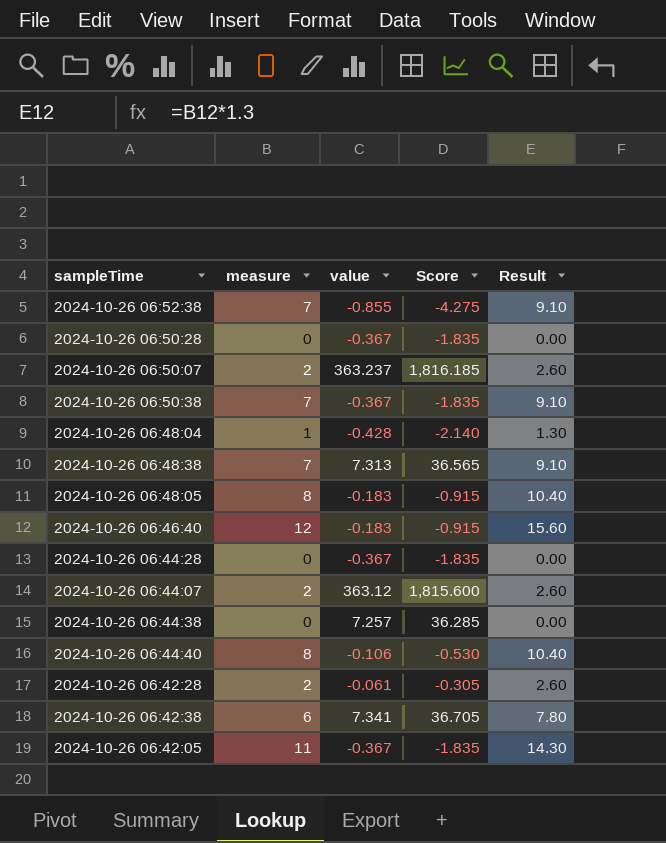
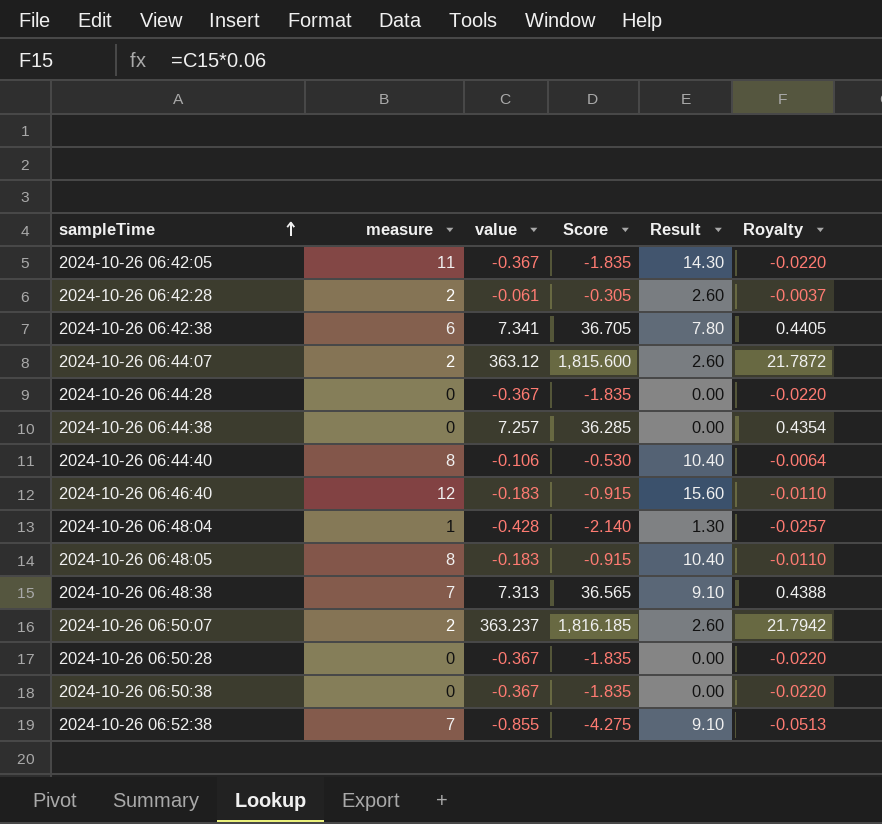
row order: none -> sampleTime ascending
column Royalty | formula: none -> [value] * 0.06
2024-10-26 06:50:38 | measure: 7 -> 0
2024-10-26 06:50:38 | Result: 9.10 -> 0.00

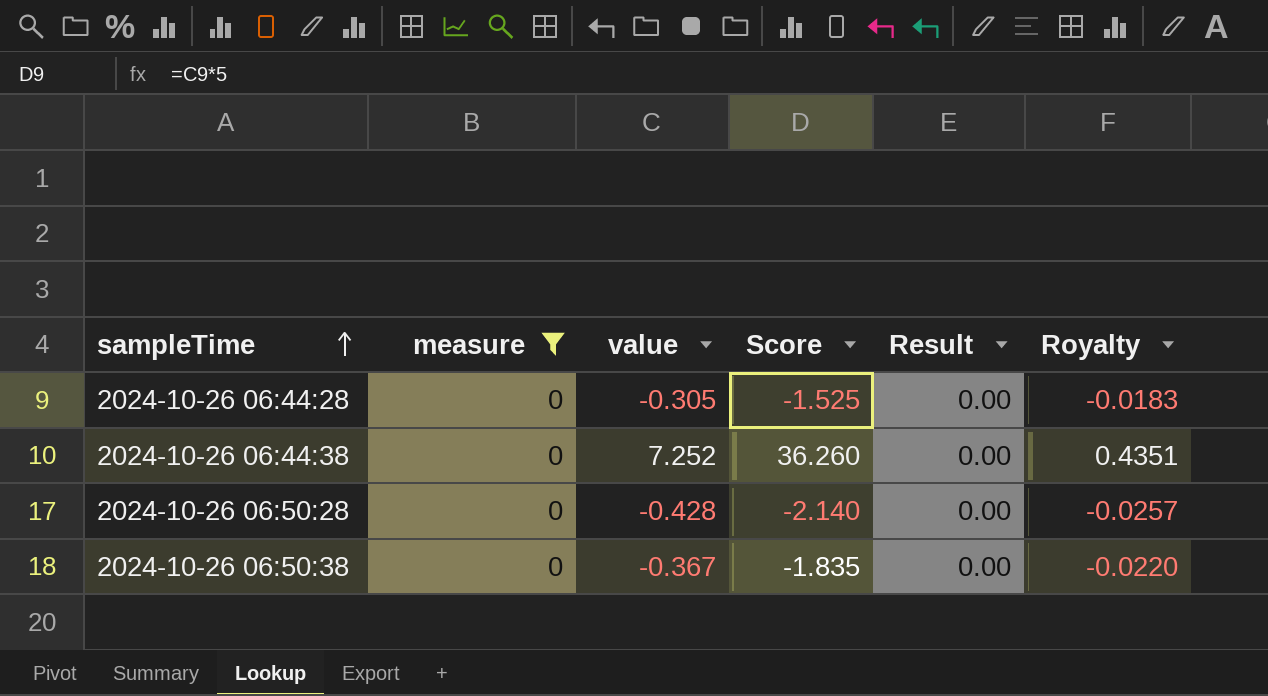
filter: none -> measure = 0
2024-10-26 06:44:28 | value: -0.367 -> -0.305
2024-10-26 06:44:28 | Score: -1.835 -> -1.525
2024-10-26 06:44:28 | Royalty: -0.0220 -> -0.0183
2024-10-26 06:44:38 | value: 7.257 -> 7.252
2024-10-26 06:44:38 | Score: 36.285 -> 36.260
2024-10-26 06:44:38 | Royalty: 0.4354 -> 0.4351
2024-10-26 06:50:28 | value: -0.367 -> -0.428
2024-10-26 06:50:28 | Score: -1.835 -> -2.140
2024-10-26 06:50:28 | Royalty: -0.0220 -> -0.0257

